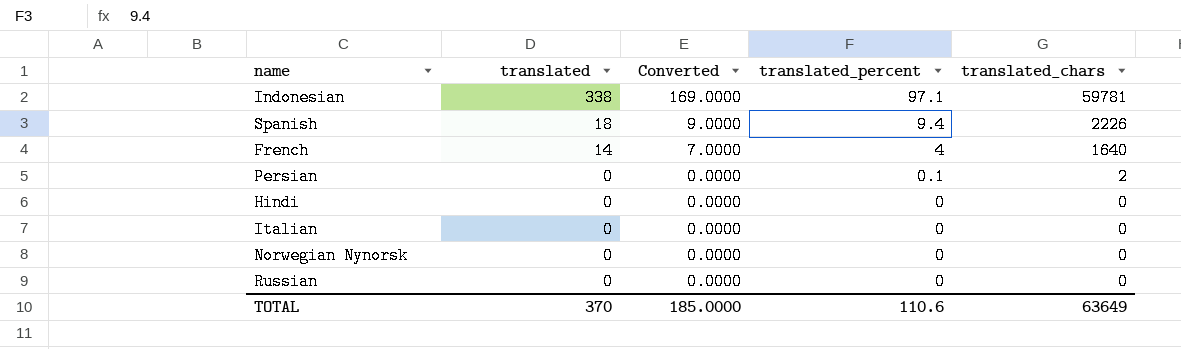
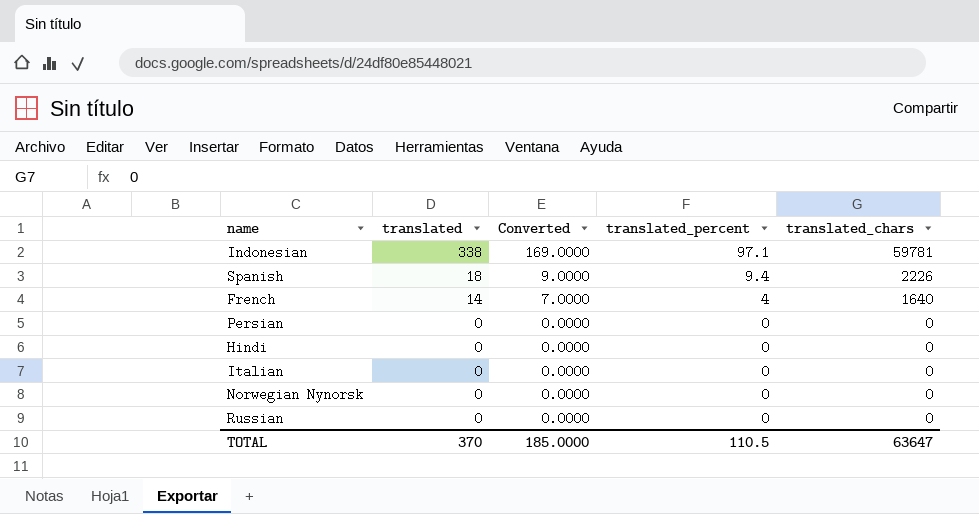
Persian | translated_percent: 0.1 -> 0
Persian | translated_chars: 2 -> 0
TOTAL | translated_percent: 110.6 -> 110.5
TOTAL | translated_chars: 63649 -> 63647

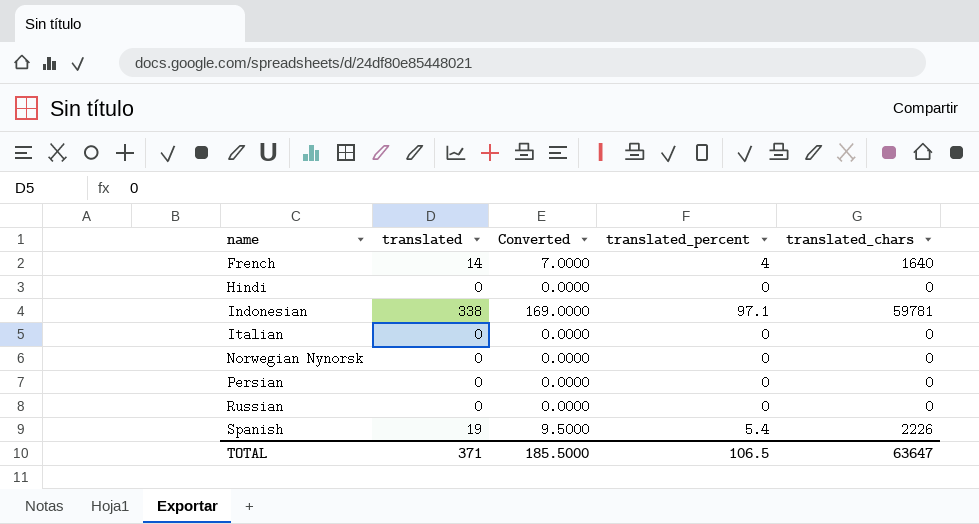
row order: translated descending -> name ascending
Spanish | translated: 18 -> 19
Spanish | Converted: 9.0000 -> 9.5000
Spanish | translated_percent: 9.4 -> 5.4
TOTAL | translated: 370 -> 371
TOTAL | Converted: 185.0000 -> 185.5000
TOTAL | translated_percent: 110.5 -> 106.5

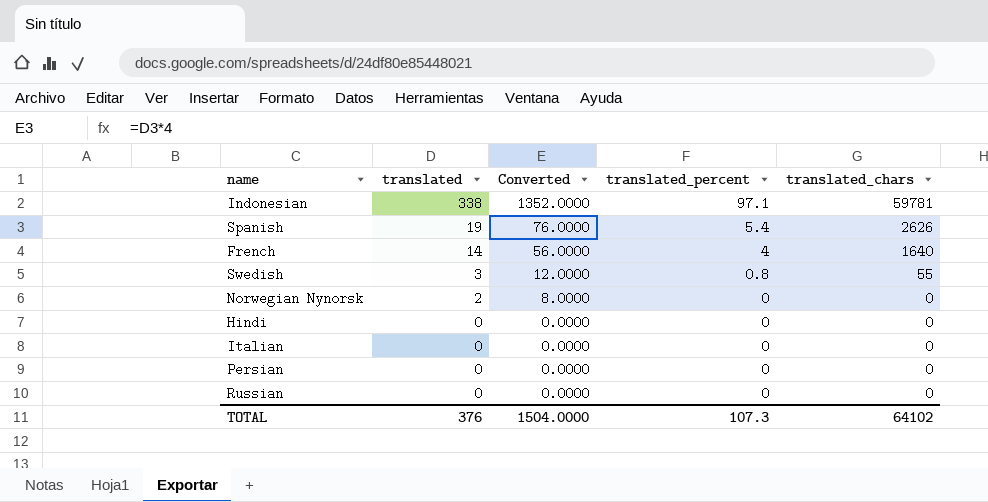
row order: name ascending -> translated descending
column Converted | formula: [translated] * 0.5 -> [translated] * 4
Spanish | translated_chars: 2226 -> 2626
row Swedish: none -> 3 | 12.0000 | 0.8 | 55
Norwegian Nynorsk | translated: 0 -> 2
TOTAL | translated: 371 -> 376
TOTAL | Converted: 185.5000 -> 1504.0000
TOTAL | translated_percent: 106.5 -> 107.3
TOTAL | translated_chars: 63647 -> 64102

